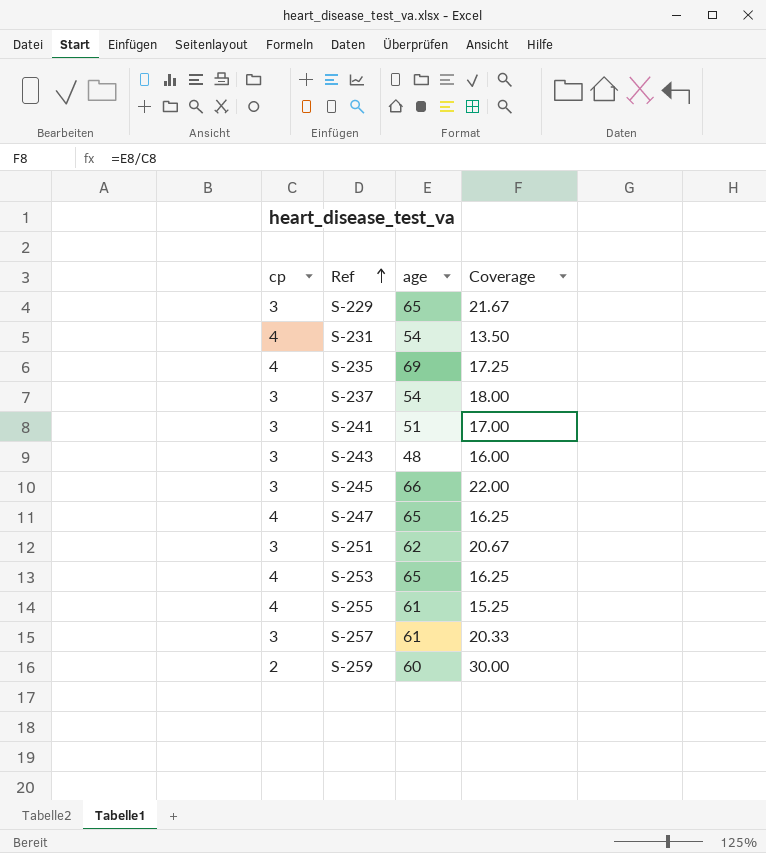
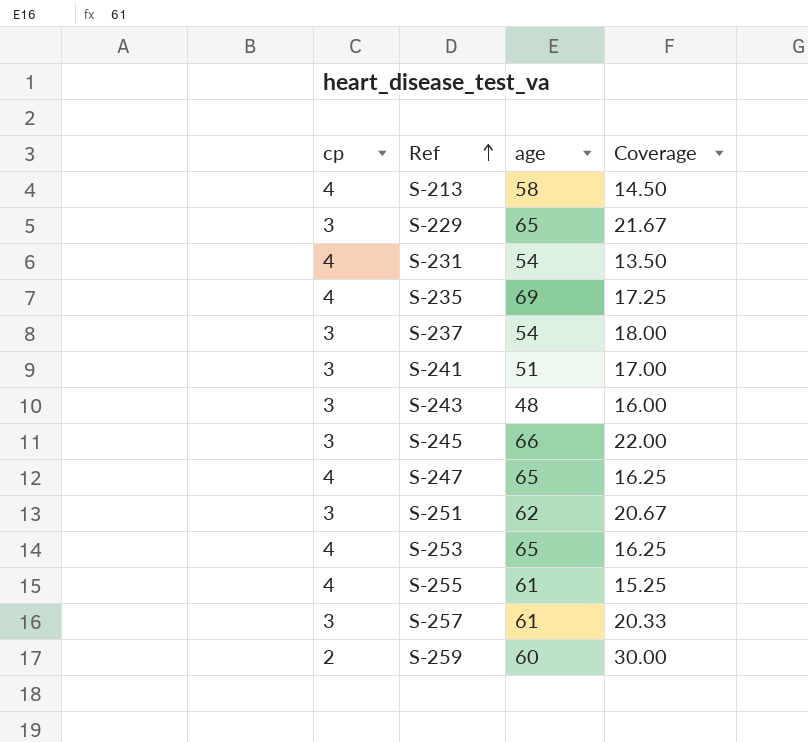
row S-213: none -> 4 | 58 | 14.50

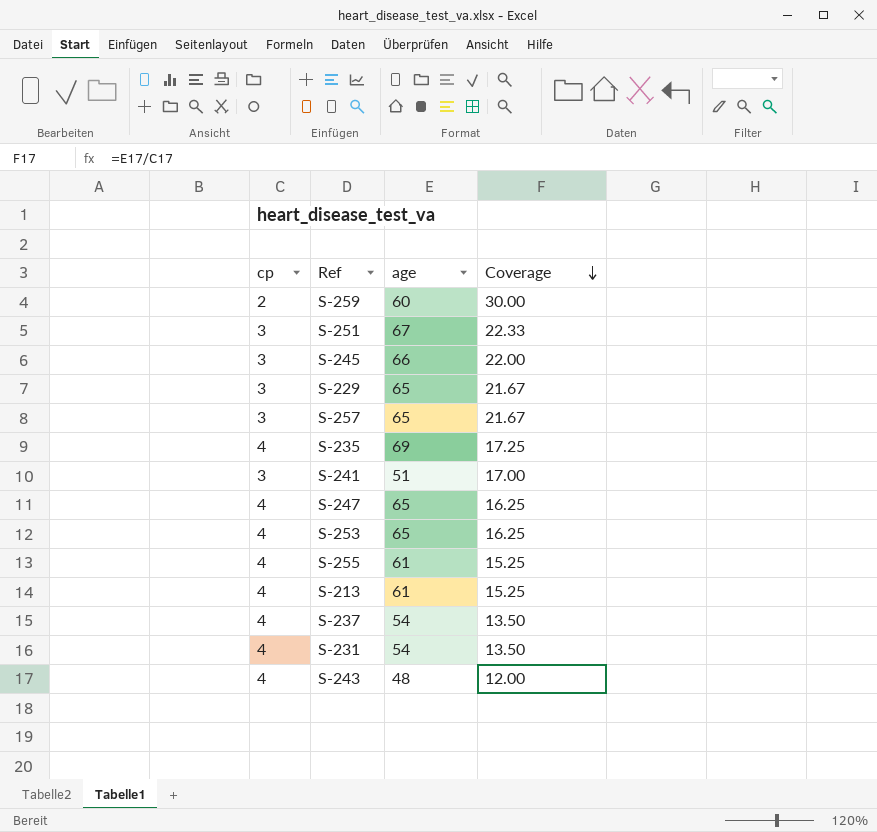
row order: Ref ascending -> Coverage descending
S-251 | age: 62 -> 67
S-251 | Coverage: 20.67 -> 22.33
S-257 | age: 61 -> 65
S-257 | Coverage: 20.33 -> 21.67
S-213 | age: 58 -> 61
S-213 | Coverage: 14.50 -> 15.25
S-237 | cp: 3 -> 4
S-237 | Coverage: 18.00 -> 13.50
S-243 | cp: 3 -> 4
S-243 | Coverage: 16.00 -> 12.00

